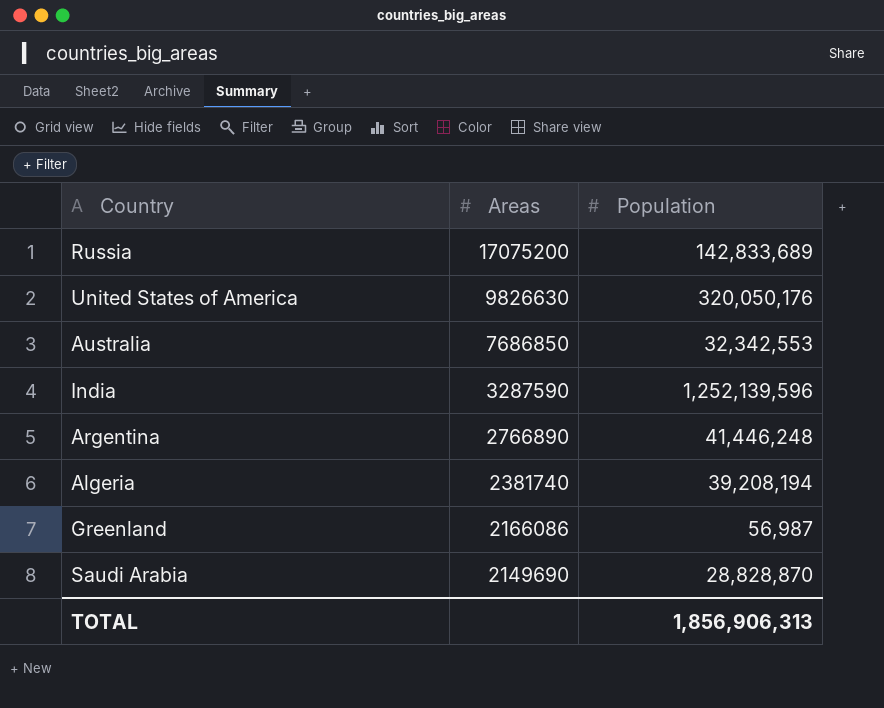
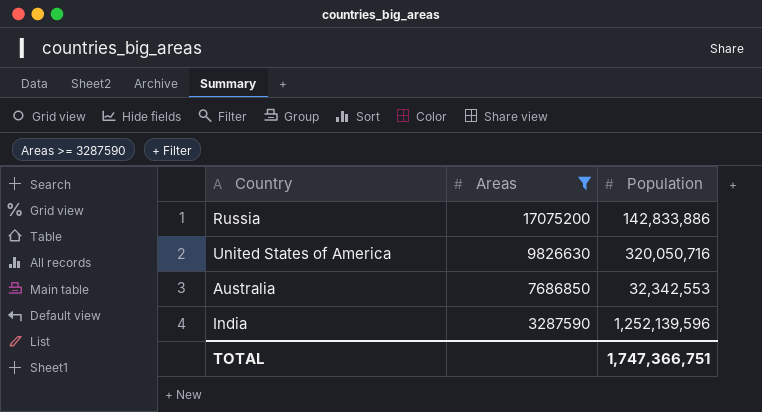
filter: none -> Areas >= 3287590
Russia | Population: 142,833,689 -> 142,833,886
United States of America | Population: 320,050,176 -> 320,050,716
TOTAL | Population: 1,856,906,313 -> 1,747,366,751

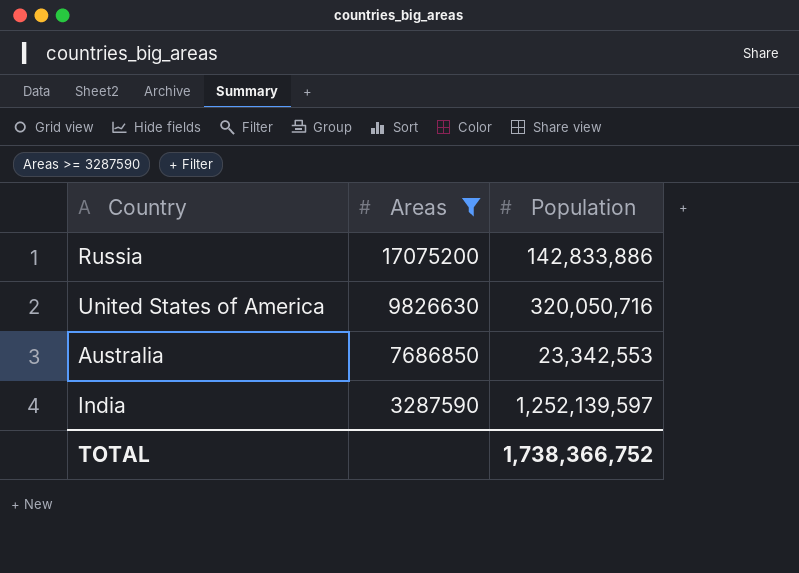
Australia | Population: 32,342,553 -> 23,342,553
India | Population: 1,252,139,596 -> 1,252,139,597
TOTAL | Population: 1,747,366,751 -> 1,738,366,752

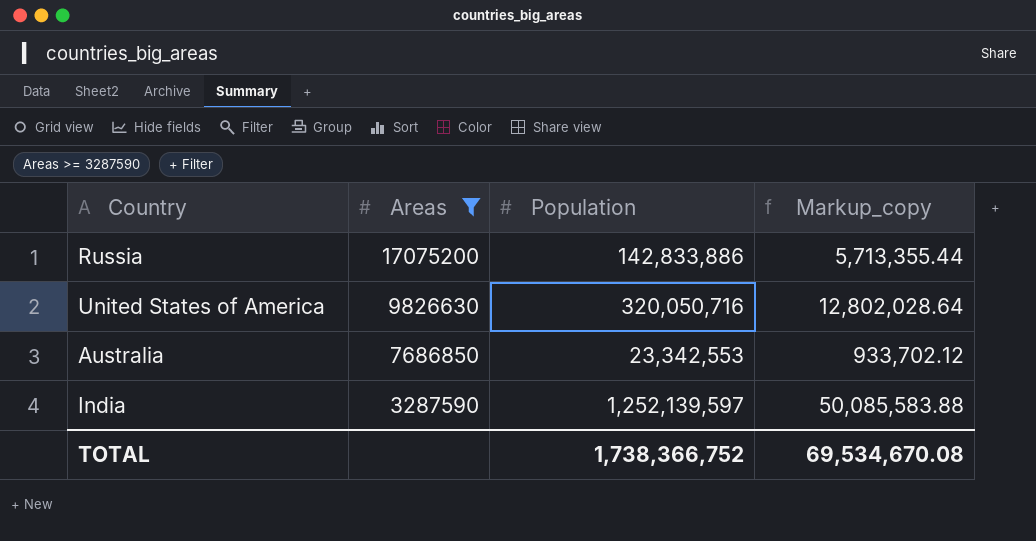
column Markup_copy | formula: none -> [Population] * 0.04

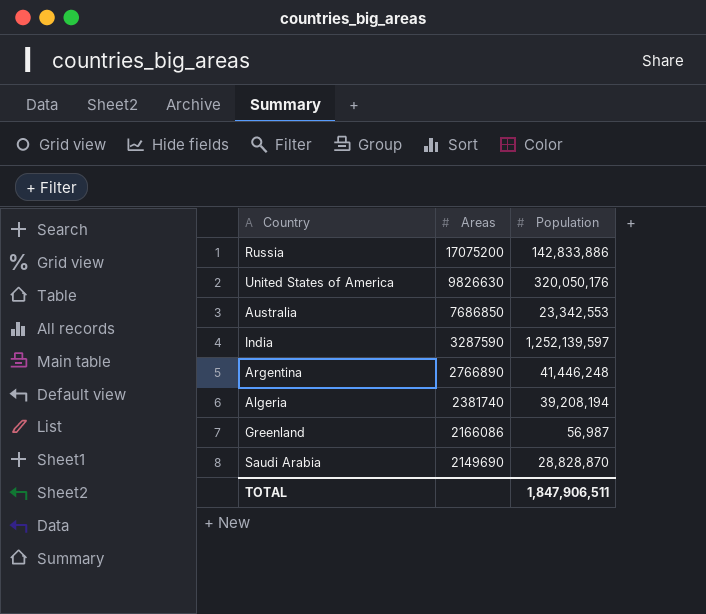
filter: Areas >= 3287590 -> none
column Markup_copy | formula: [Population] * 0.04 -> none
United States of America | Population: 320,050,716 -> 320,050,176
TOTAL | Population: 1,738,366,752 -> 1,847,906,511

